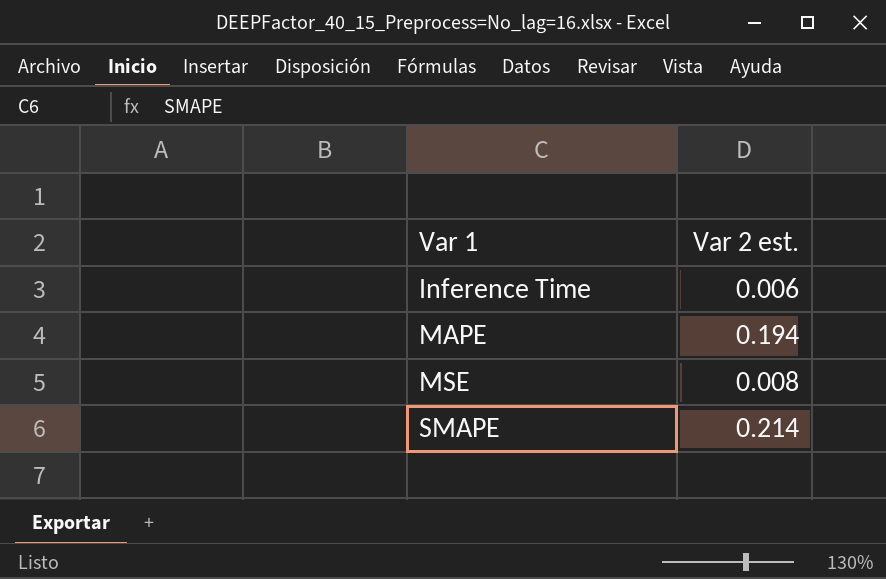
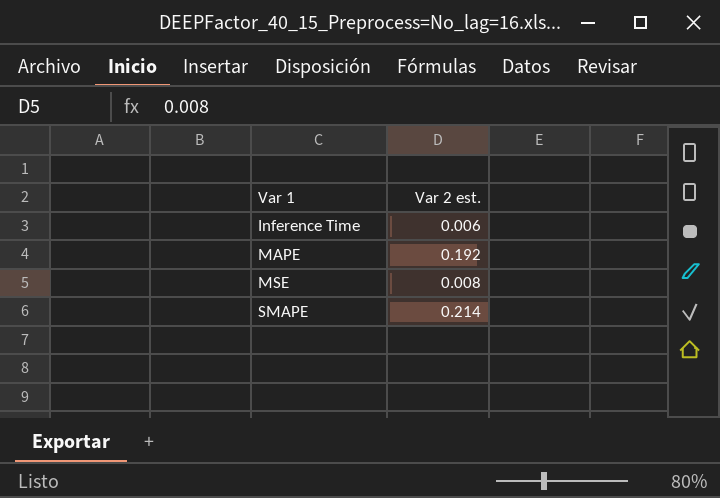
MAPE | Var 2 est.: 0.194 -> 0.192

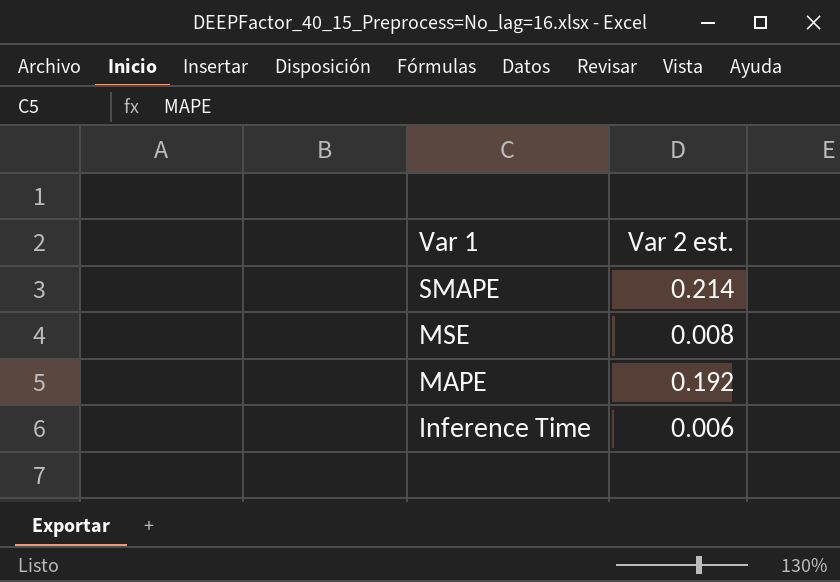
row order: Var 1 ascending -> Var 1 descending

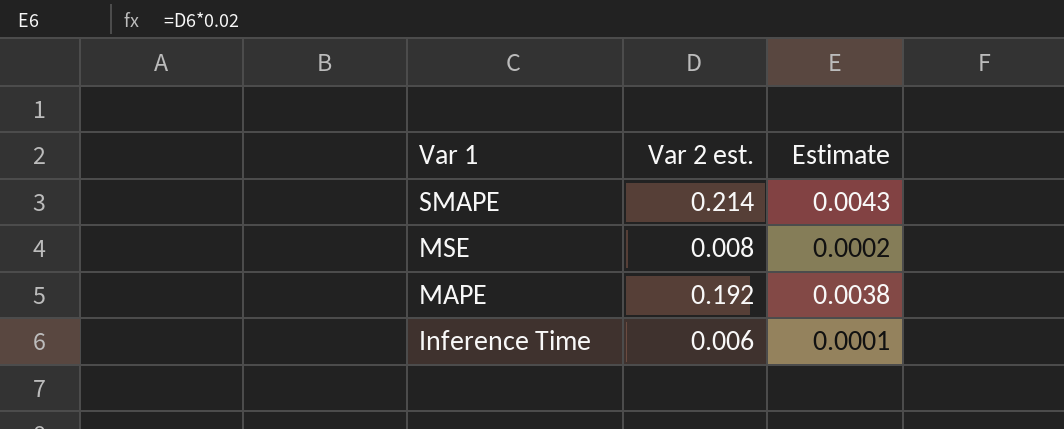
column Estimate | formula: none -> [Var 2 est.] * 0.02

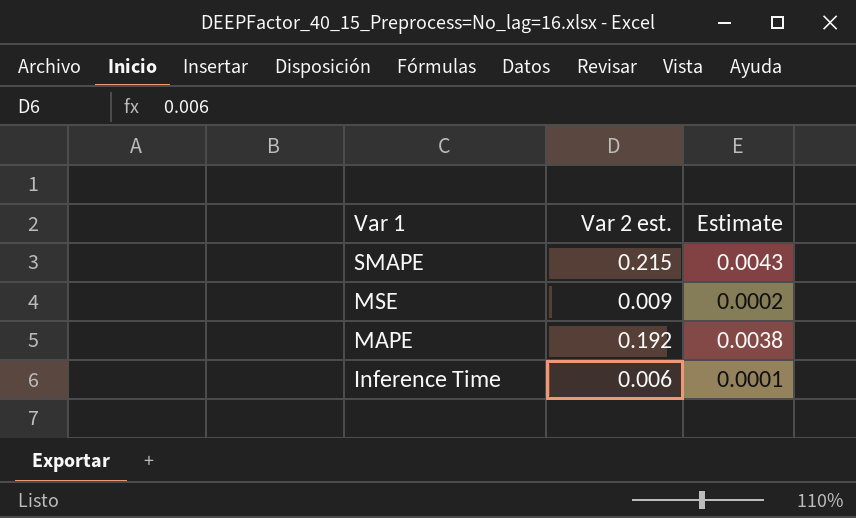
SMAPE | Var 2 est.: 0.214 -> 0.215
MSE | Var 2 est.: 0.008 -> 0.009

